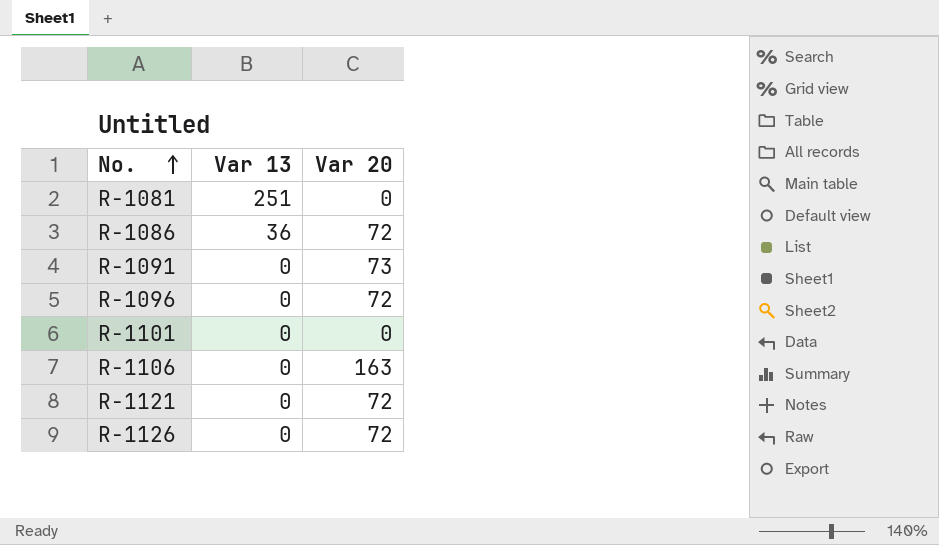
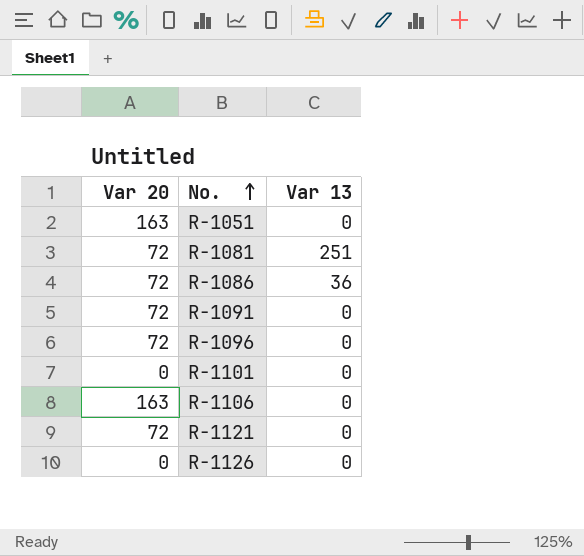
column Var 20 | position: 3 -> 1
row R-1051: none -> 163 | 0
R-1081 | Var 20: 0 -> 72
R-1091 | Var 20: 73 -> 72
R-1126 | Var 20: 72 -> 0

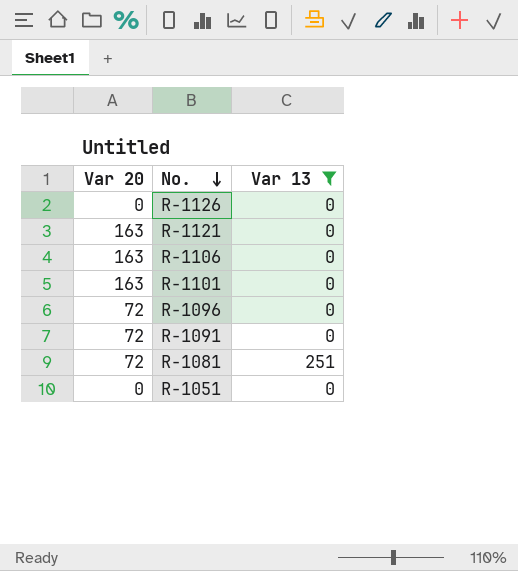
filter: none -> Var 13 != 36
row order: No. ascending -> No. descending
R-1121 | Var 20: 72 -> 163
R-1101 | Var 20: 0 -> 163
R-1051 | Var 20: 163 -> 0

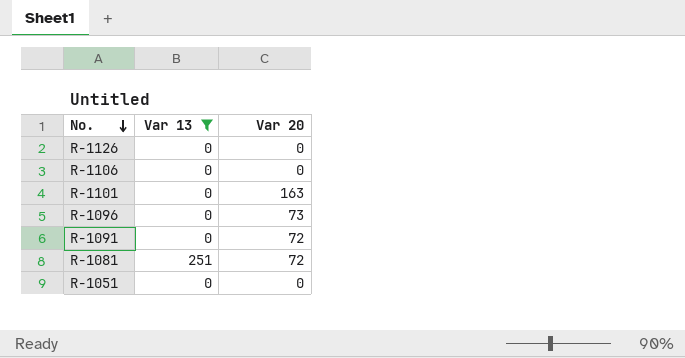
column Var 20 | position: 1 -> 3
row R-1121: 163 | 0 -> none
R-1106 | Var 20: 163 -> 0
R-1096 | Var 20: 72 -> 73

